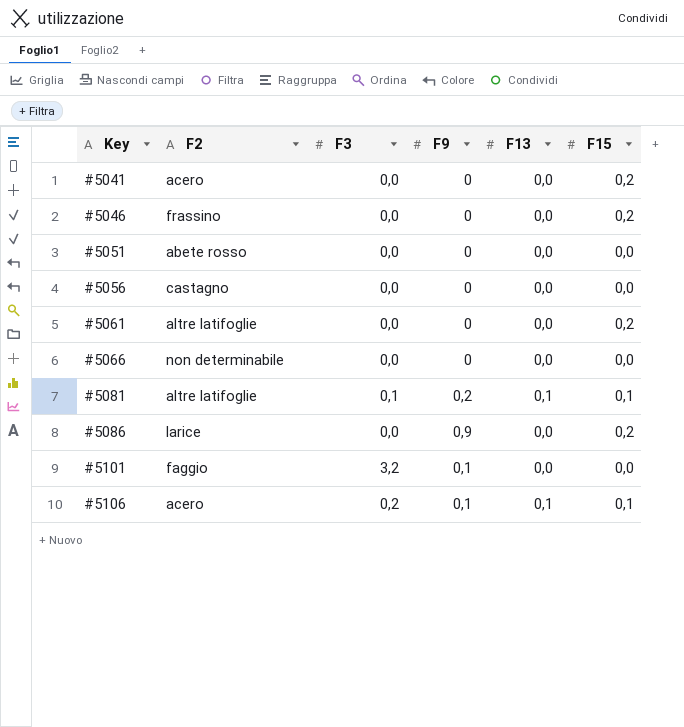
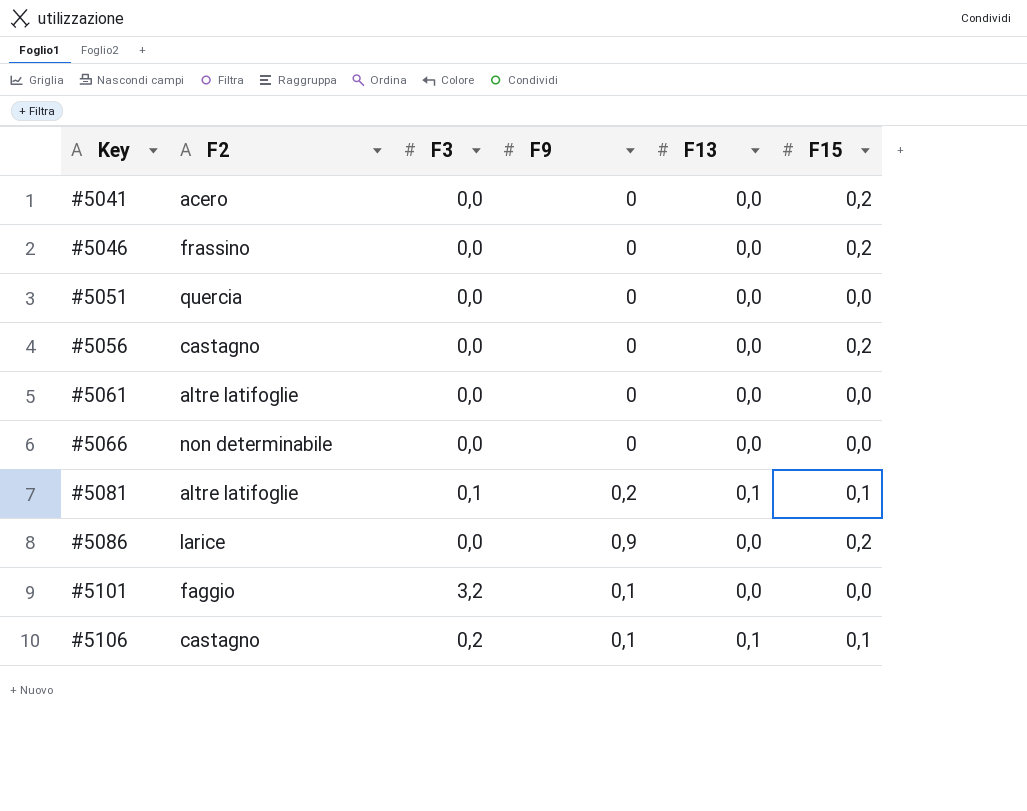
#5051 | F2: abete rosso -> quercia
#5056 | F15: 0,0 -> 0,2
#5061 | F15: 0,2 -> 0,0
#5106 | F2: acero -> castagno

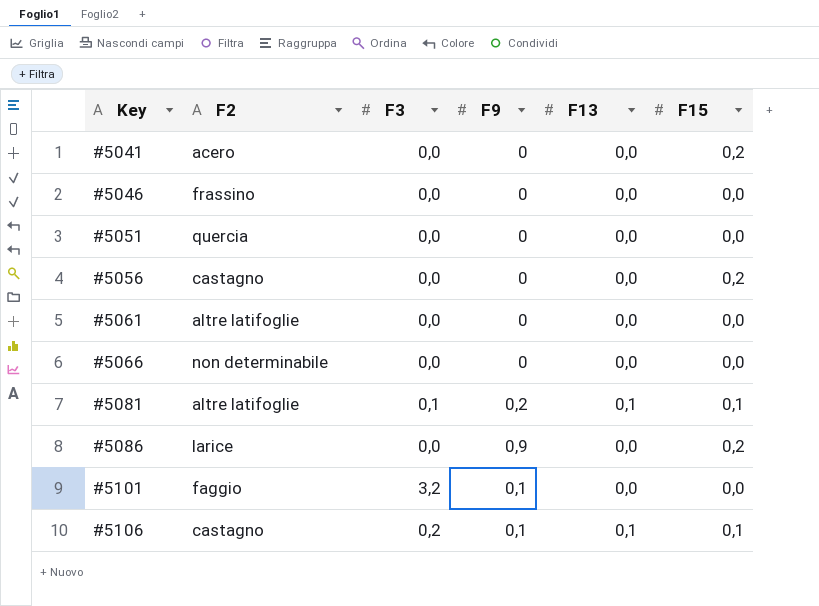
#5046 | F15: 0,2 -> 0,0

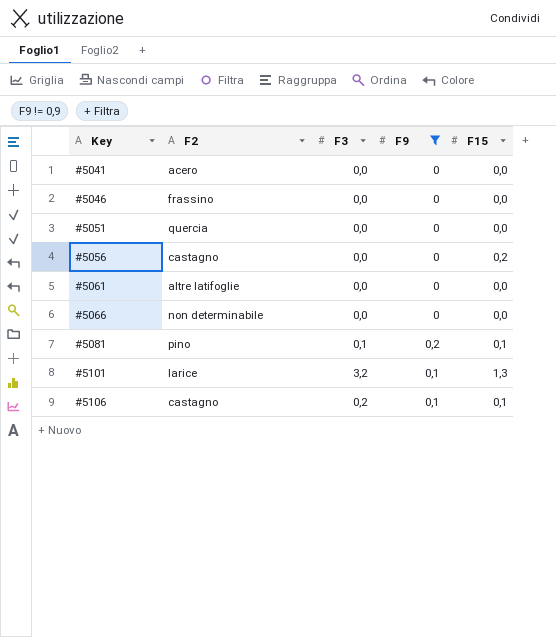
filter: none -> F9 != 0,9
column F13 | position: 5 -> none
#5041 | F15: 0,2 -> 0,0
#5081 | F2: altre latifoglie -> pino
#5101 | F2: faggio -> larice
#5101 | F15: 0,0 -> 1,3

